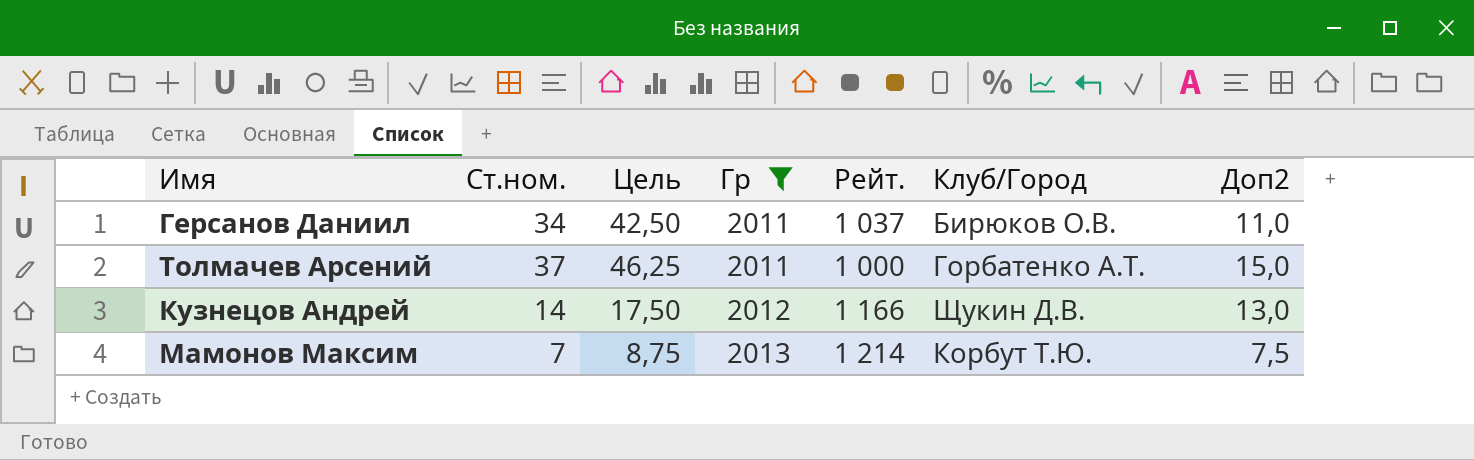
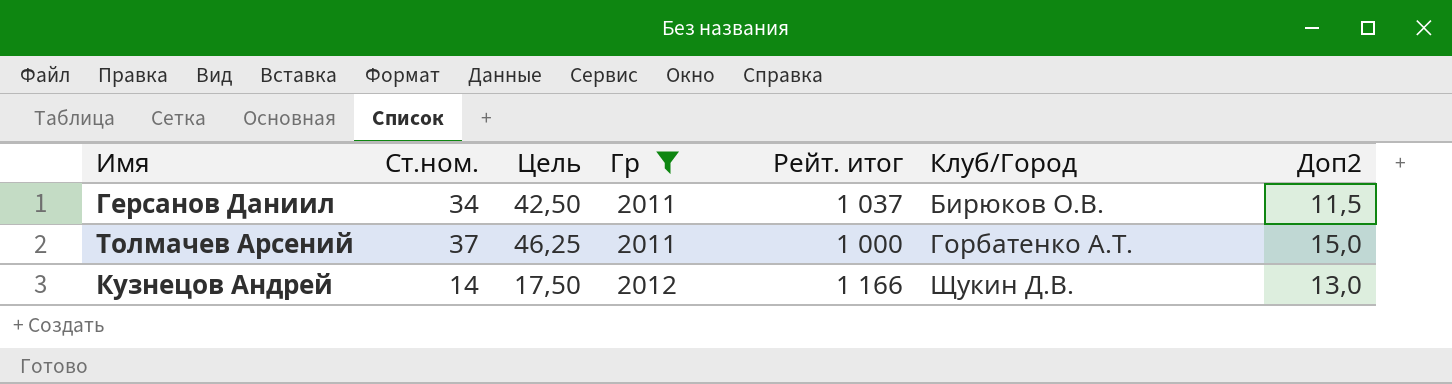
column name: Рейт. -> Рейт. итог
row Мамонов Максим: 7 | 8,75 | 2013 | 1 214 | Корбут Т.Ю. | 7,5 -> none
Герсанов Даниил | Доп2: 11,0 -> 11,5

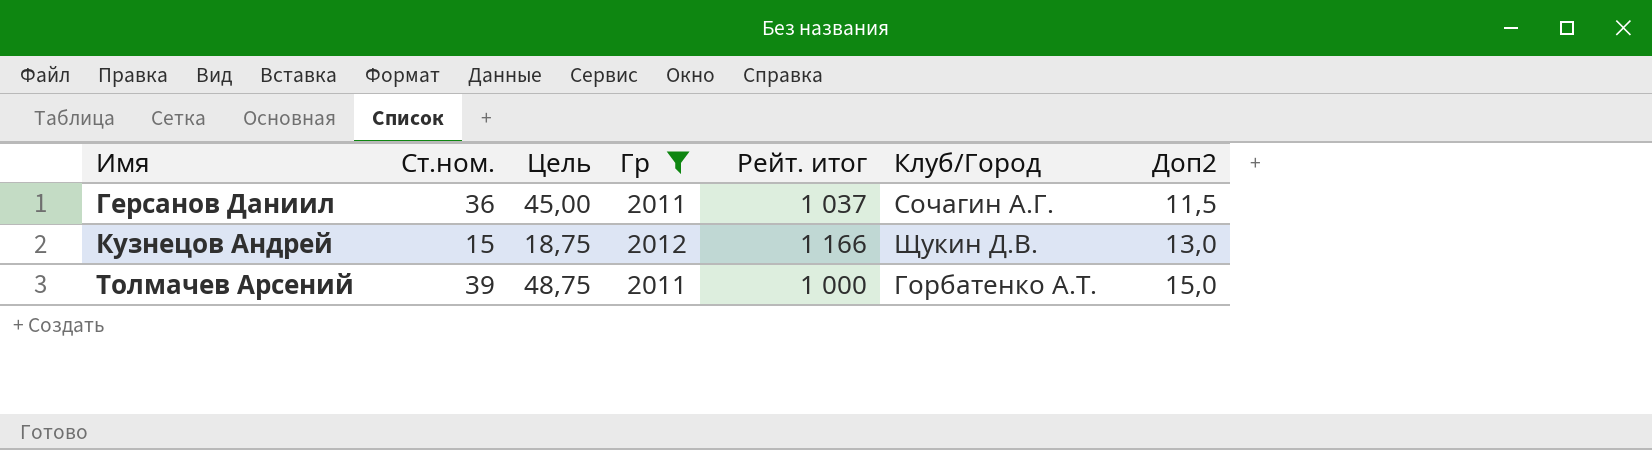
row order: Гр ascending -> Имя ascending
Герсанов Даниил | Ст.ном.: 34 -> 36
Герсанов Даниил | Цель: 42,50 -> 45,00
Герсанов Даниил | Клуб/Город: Бирюков О.В. -> Сочагин А.Г.
Кузнецов Андрей | Ст.ном.: 14 -> 15
Кузнецов Андрей | Цель: 17,50 -> 18,75
Толмачев Арсений | Ст.ном.: 37 -> 39
Толмачев Арсений | Цель: 46,25 -> 48,75

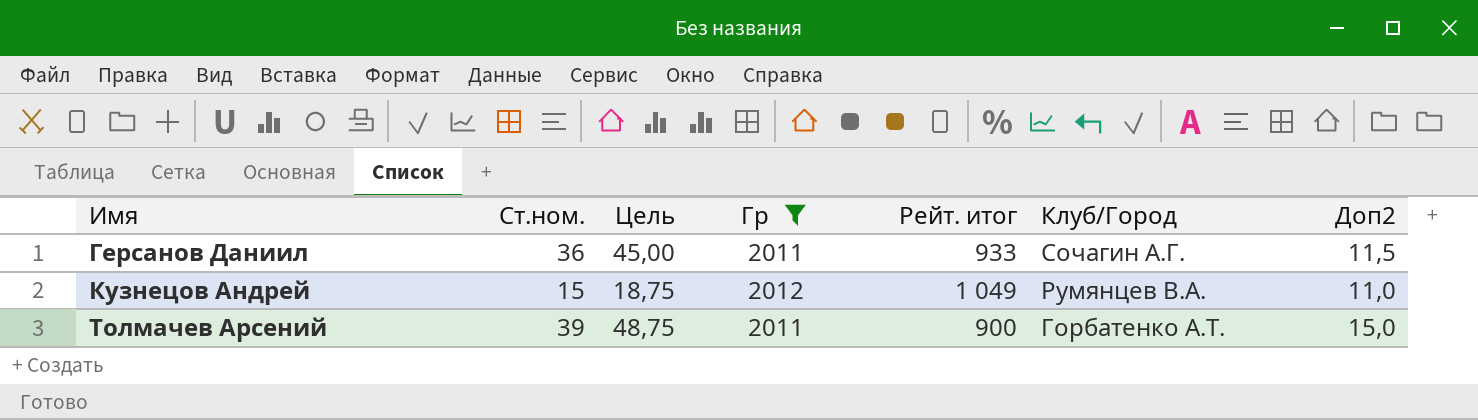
Герсанов Даниил | Рейт. итог: 1 037 -> 933
Кузнецов Андрей | Рейт. итог: 1 166 -> 1 049
Кузнецов Андрей | Клуб/Город: Щукин Д.В. -> Румянцев В.А.
Кузнецов Андрей | Доп2: 13,0 -> 11,0
Толмачев Арсений | Рейт. итог: 1 000 -> 900

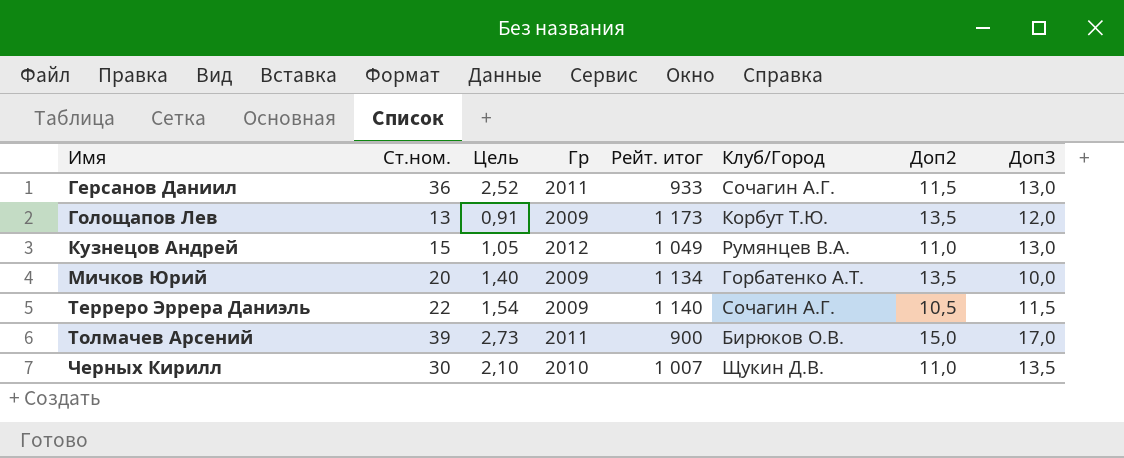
filter: Гр >= 2011 -> none
column Цель | formula: [Ст.ном.] * 1,25 -> [Ст.ном.] * 0,07
column Доп3 | position: none -> 8
Толмачев Арсений | Клуб/Город: Горбатенко А.Т. -> Бирюков О.В.

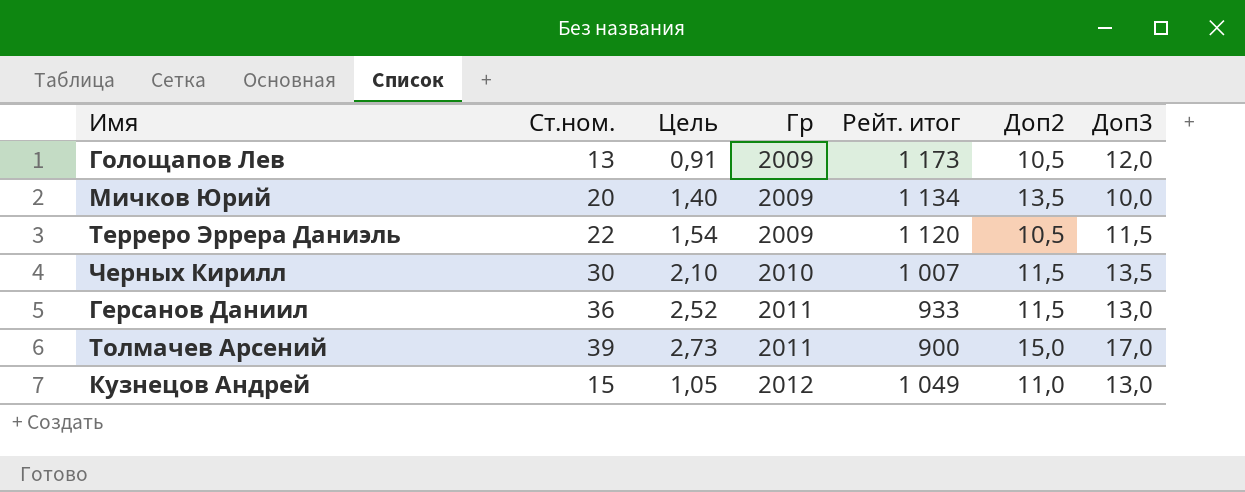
row order: Имя ascending -> Гр ascending
column Клуб/Город | position: 6 -> none
Голощапов Лев | Доп2: 13,5 -> 10,5
Терреро Эррера Даниэль | Рейт. итог: 1 140 -> 1 120
Черных Кирилл | Доп2: 11,0 -> 11,5

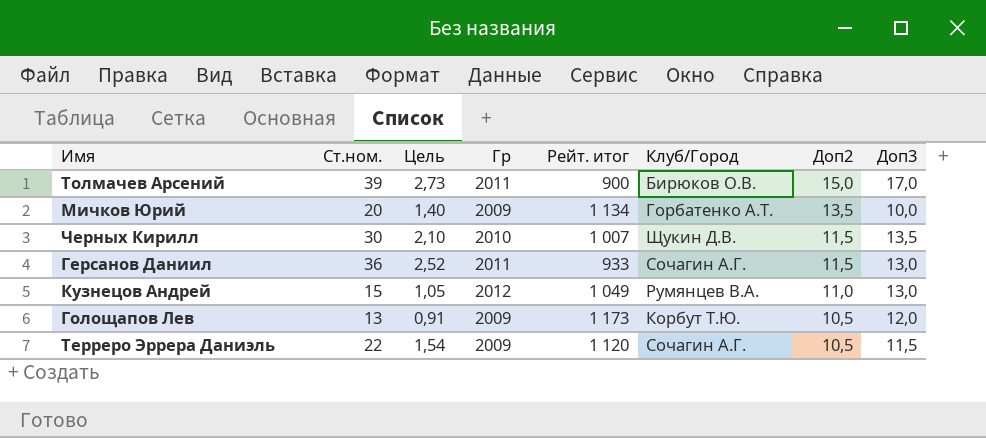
row order: Гр ascending -> Доп2 descending
column Клуб/Город | position: none -> 6

